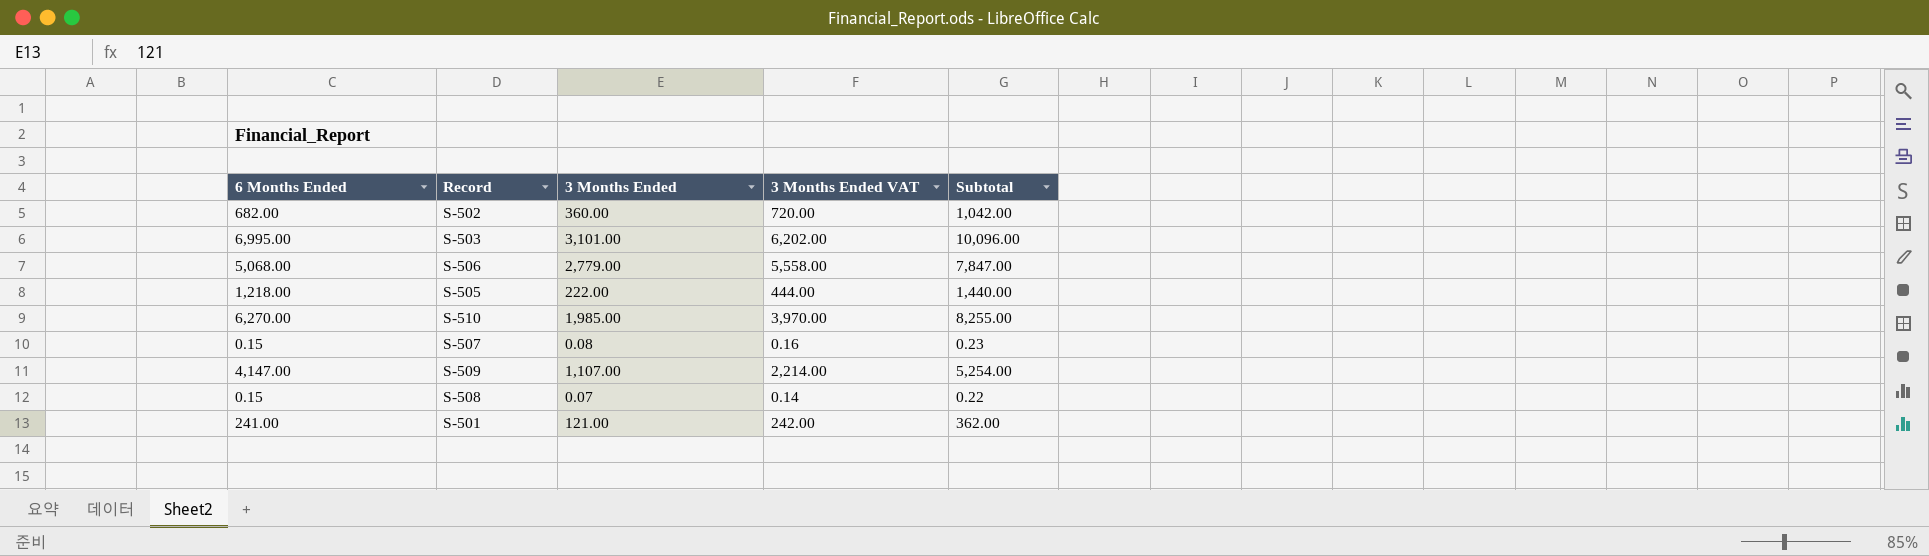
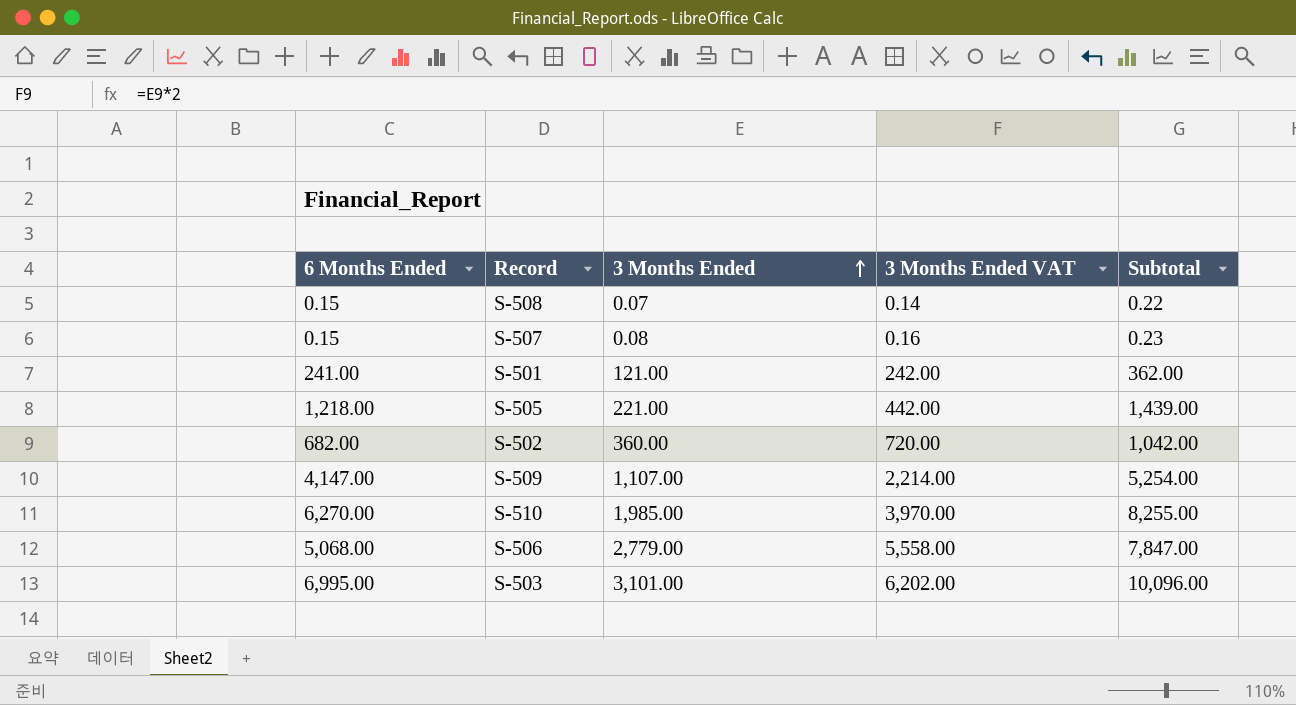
row order: none -> 3 Months Ended ascending
S-505 | 3 Months Ended: 222.00 -> 221.00
S-505 | 3 Months Ended VAT: 444.00 -> 442.00
S-505 | Subtotal: 1,440.00 -> 1,439.00

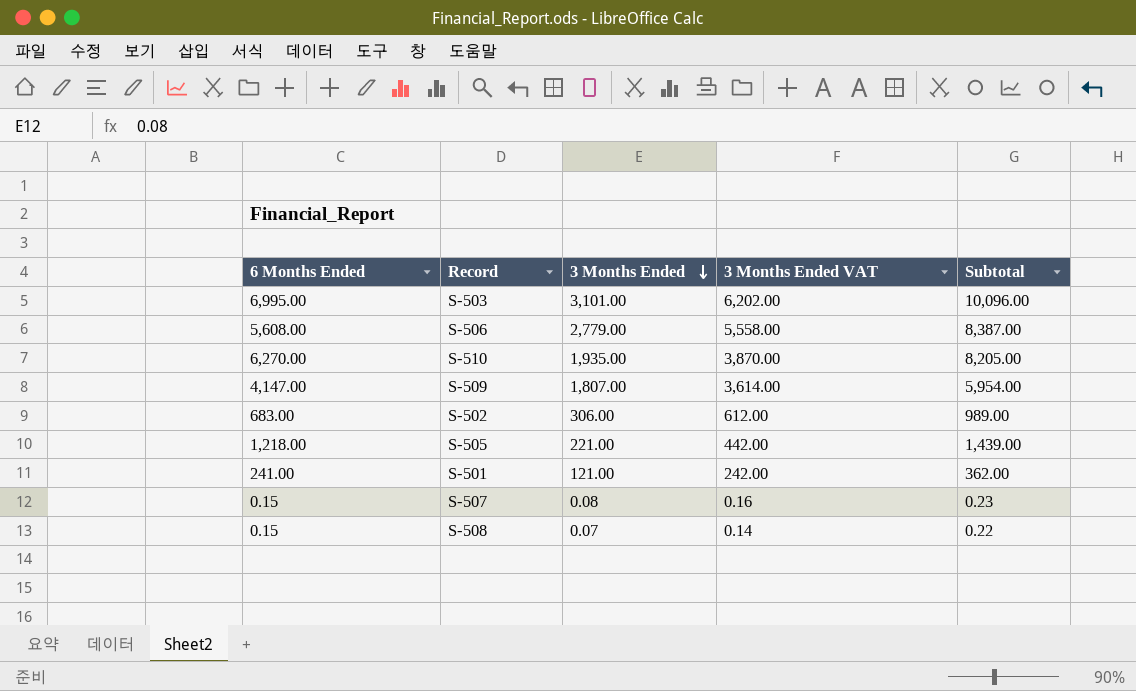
row order: 3 Months Ended ascending -> 3 Months Ended descending
S-506 | 6 Months Ended: 5,068.00 -> 5,608.00
S-506 | Subtotal: 7,847.00 -> 8,387.00
S-510 | 3 Months Ended: 1,985.00 -> 1,935.00
S-510 | 3 Months Ended VAT: 3,970.00 -> 3,870.00
S-510 | Subtotal: 8,255.00 -> 8,205.00
S-509 | 3 Months Ended: 1,107.00 -> 1,807.00
S-509 | 3 Months Ended VAT: 2,214.00 -> 3,614.00
S-509 | Subtotal: 5,254.00 -> 5,954.00
S-502 | 6 Months Ended: 682.00 -> 683.00
S-502 | 3 Months Ended: 360.00 -> 306.00
S-502 | 3 Months Ended VAT: 720.00 -> 612.00
S-502 | Subtotal: 1,042.00 -> 989.00

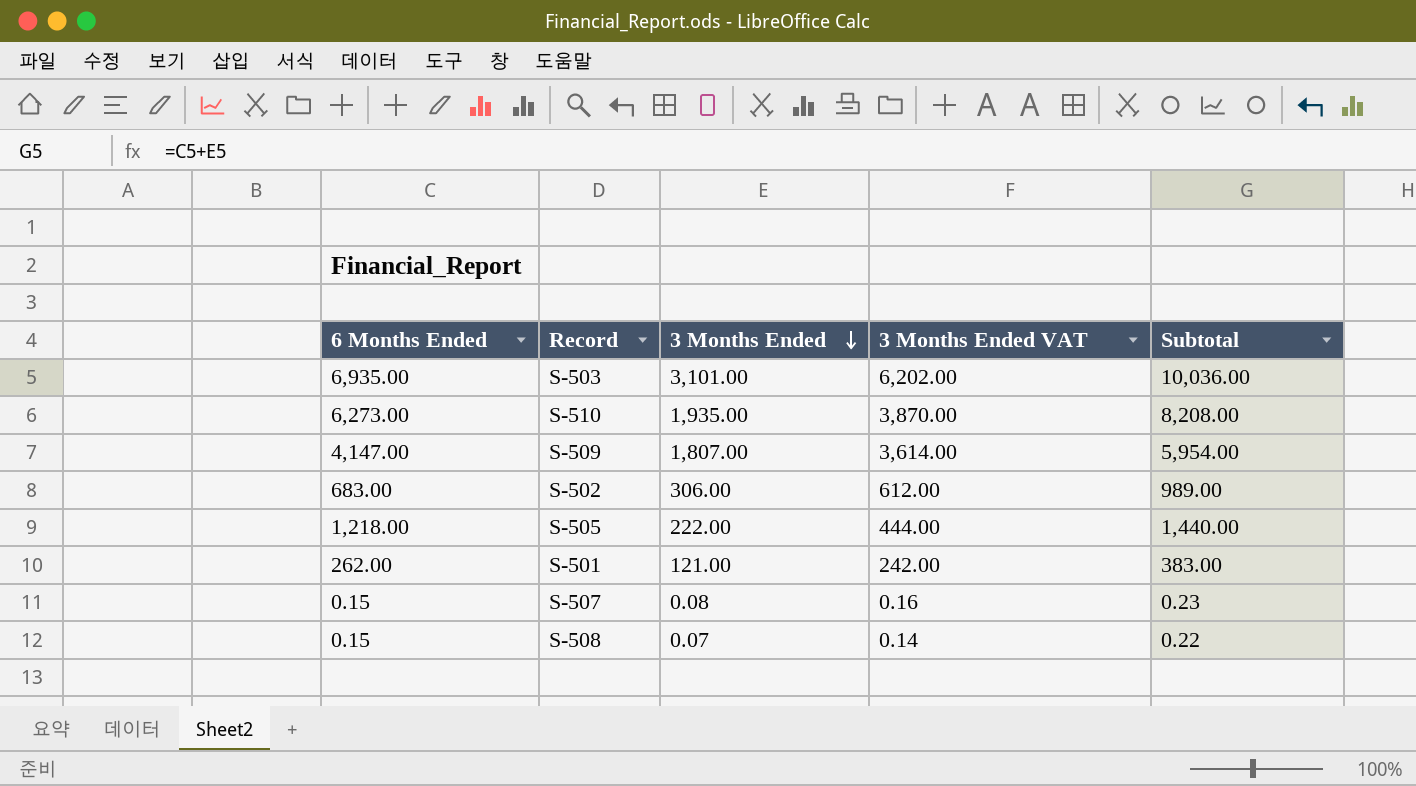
row S-506: 5,608.00 | 2,779.00 | 5,558.00 | 8,387.00 -> none
S-503 | 6 Months Ended: 6,995.00 -> 6,935.00
S-503 | Subtotal: 10,096.00 -> 10,036.00
S-510 | 6 Months Ended: 6,270.00 -> 6,273.00
S-510 | Subtotal: 8,205.00 -> 8,208.00
S-505 | 3 Months Ended: 221.00 -> 222.00
S-505 | 3 Months Ended VAT: 442.00 -> 444.00
S-505 | Subtotal: 1,439.00 -> 1,440.00
S-501 | 6 Months Ended: 241.00 -> 262.00
S-501 | Subtotal: 362.00 -> 383.00

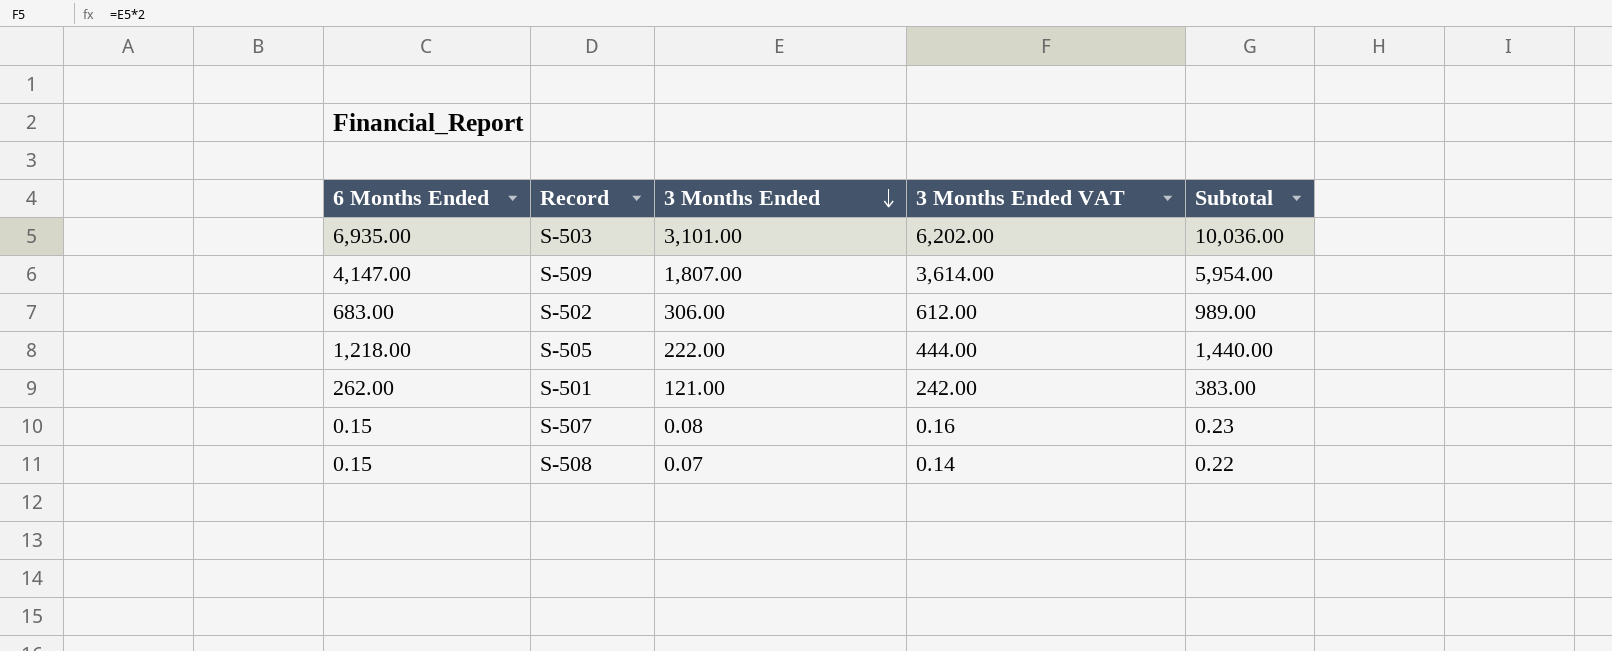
row S-510: 6,273.00 | 1,935.00 | 3,870.00 | 8,208.00 -> none

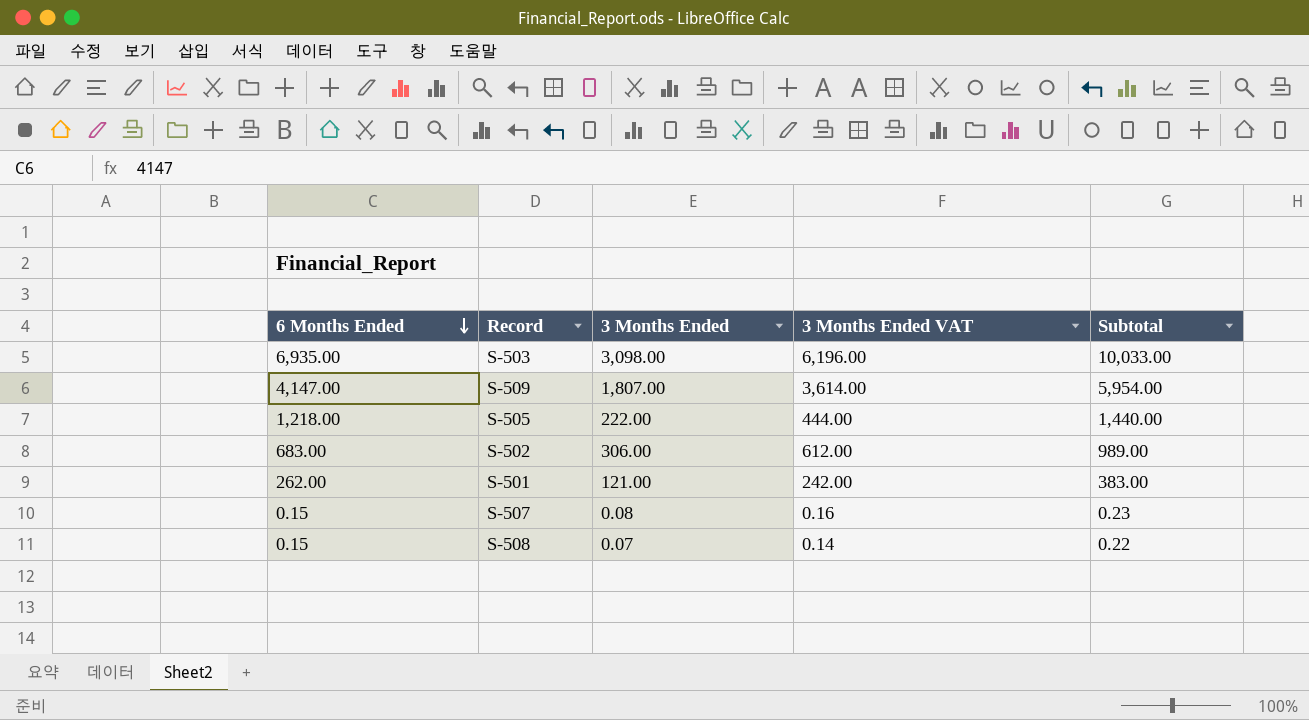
row order: 3 Months Ended descending -> 6 Months Ended descending
S-503 | 3 Months Ended: 3,101.00 -> 3,098.00
S-503 | 3 Months Ended VAT: 6,202.00 -> 6,196.00
S-503 | Subtotal: 10,036.00 -> 10,033.00

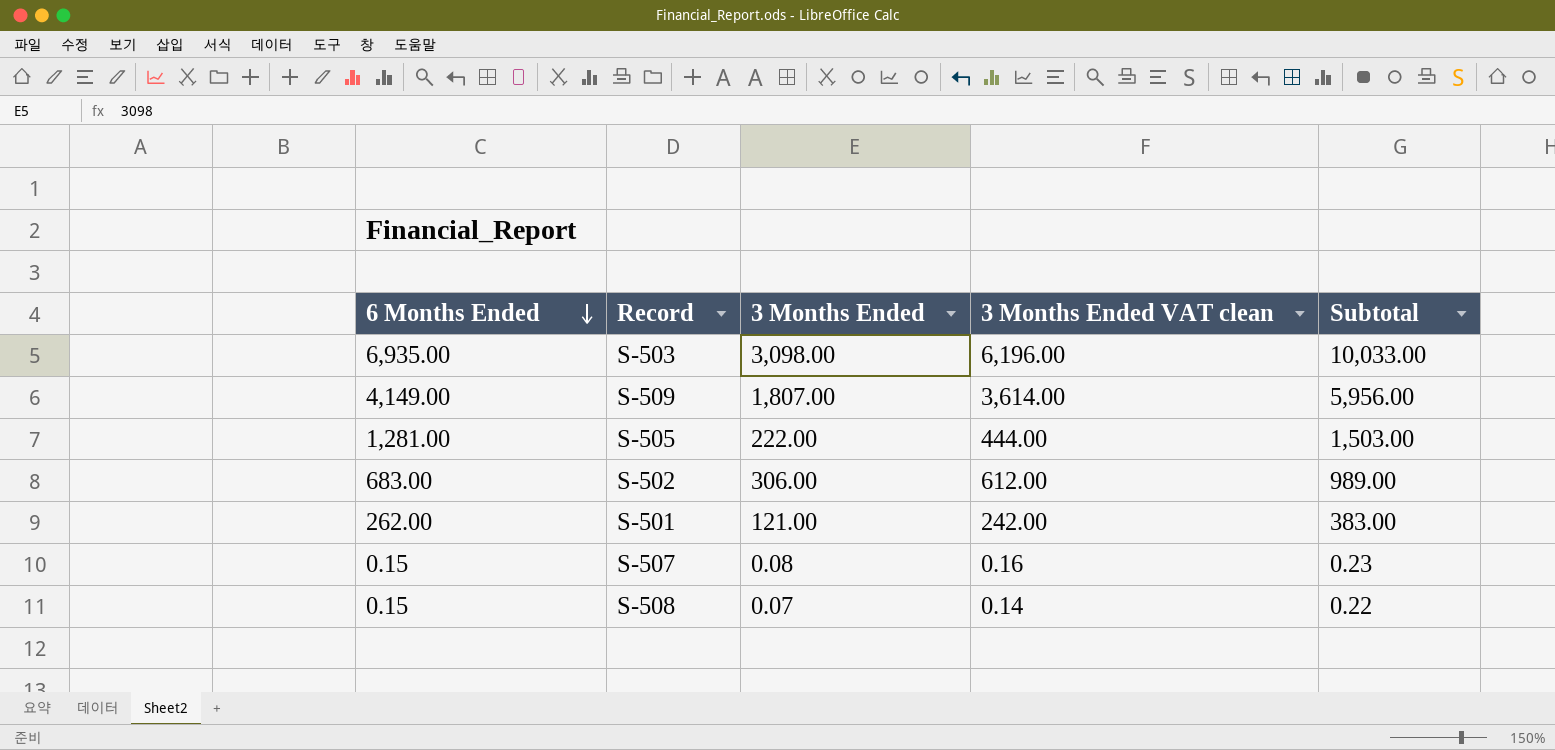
column name: 3 Months Ended VAT -> 3 Months Ended VAT clean
S-509 | 6 Months Ended: 4,147.00 -> 4,149.00
S-509 | Subtotal: 5,954.00 -> 5,956.00
S-505 | 6 Months Ended: 1,218.00 -> 1,281.00
S-505 | Subtotal: 1,440.00 -> 1,503.00

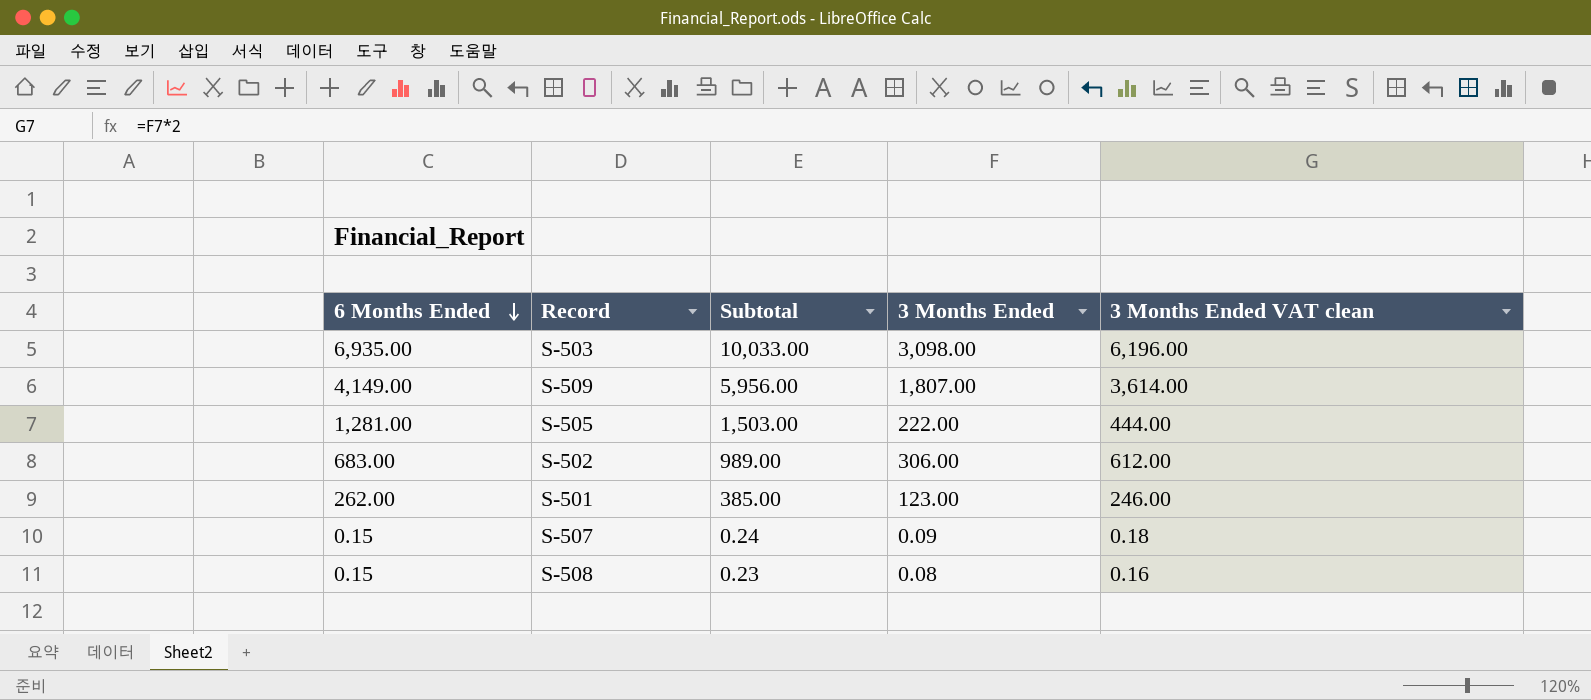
column Subtotal | position: 5 -> 3
S-501 | Subtotal: 383.00 -> 385.00
S-501 | 3 Months Ended: 121.00 -> 123.00
S-501 | 3 Months Ended VAT clean: 242.00 -> 246.00
S-507 | Subtotal: 0.23 -> 0.24
S-507 | 3 Months Ended: 0.08 -> 0.09
S-507 | 3 Months Ended VAT clean: 0.16 -> 0.18
S-508 | Subtotal: 0.22 -> 0.23
S-508 | 3 Months Ended: 0.07 -> 0.08
S-508 | 3 Months Ended VAT clean: 0.14 -> 0.16

